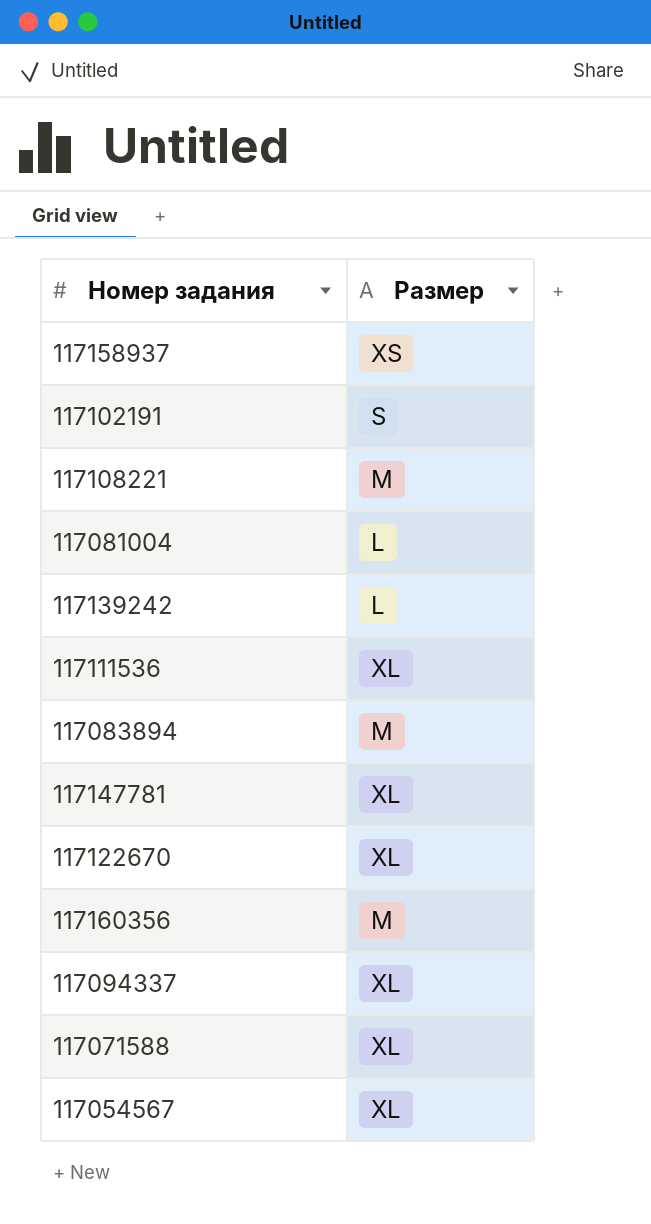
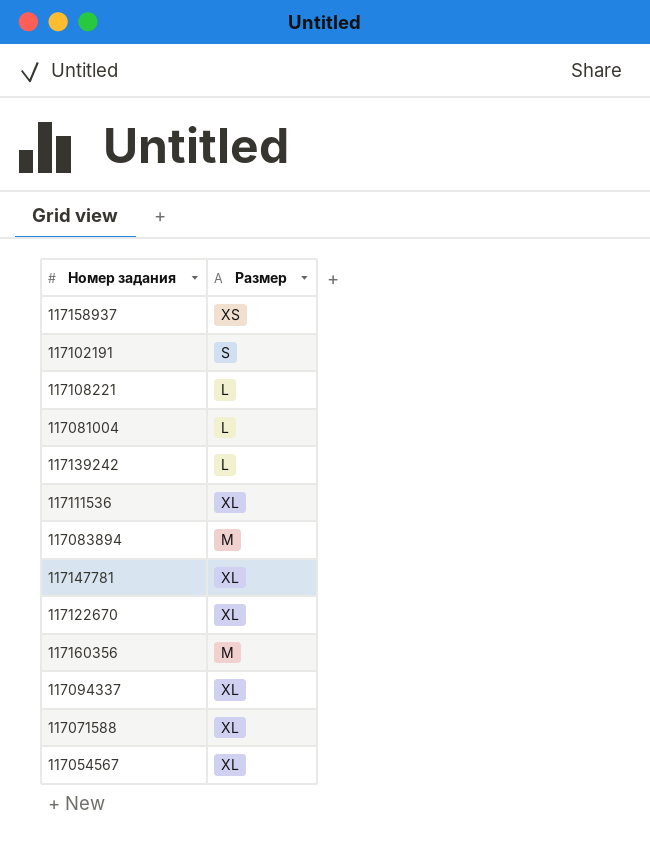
117108221 | Размер: M -> L

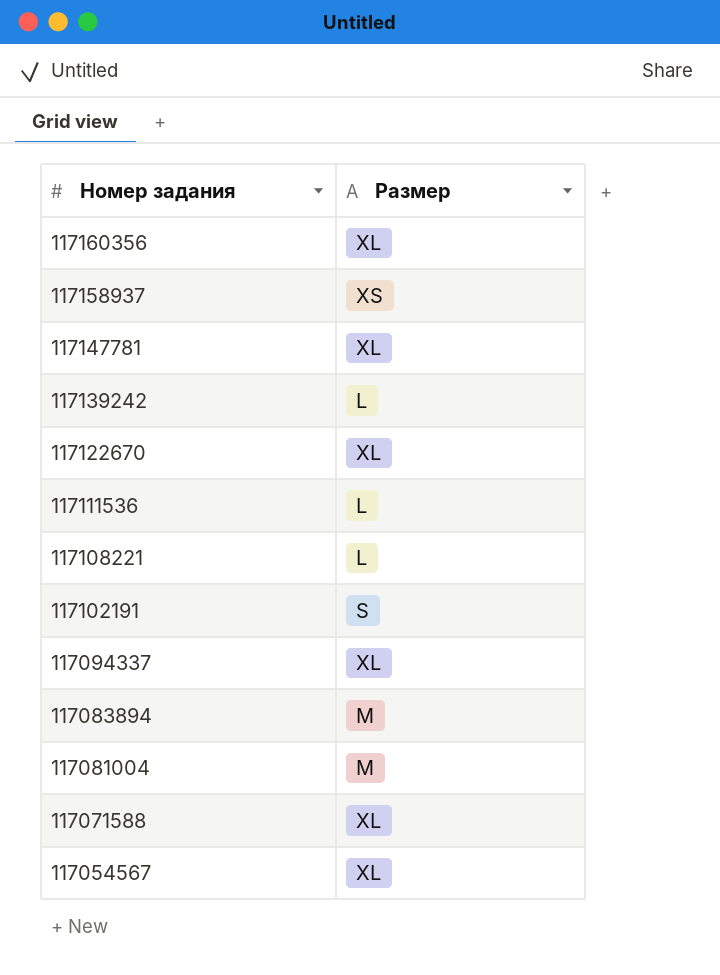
row order: none -> Номер задания descending
117160356 | Размер: M -> XL
117111536 | Размер: XL -> L
117081004 | Размер: L -> M

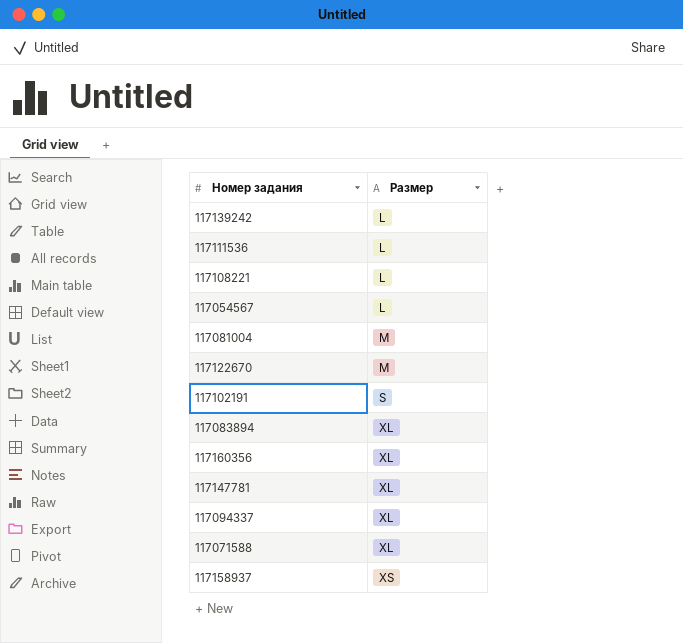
row order: Номер задания descending -> Размер ascending
117054567 | Размер: XL -> L
117122670 | Размер: XL -> M
117083894 | Размер: M -> XL

